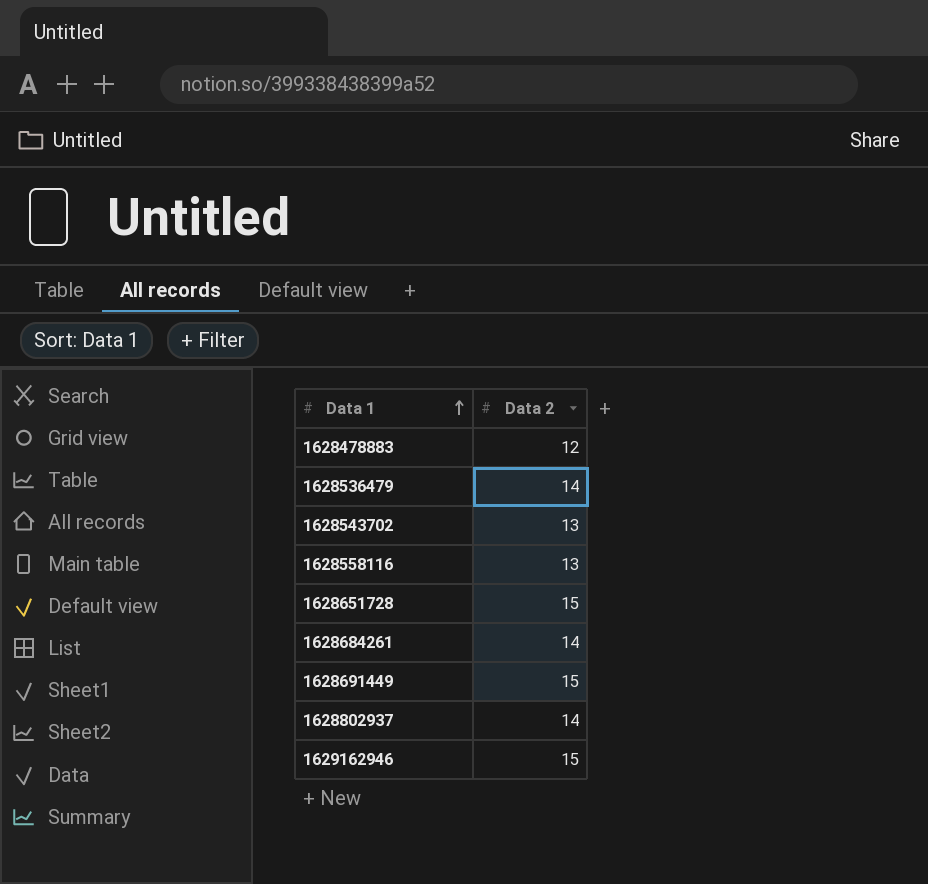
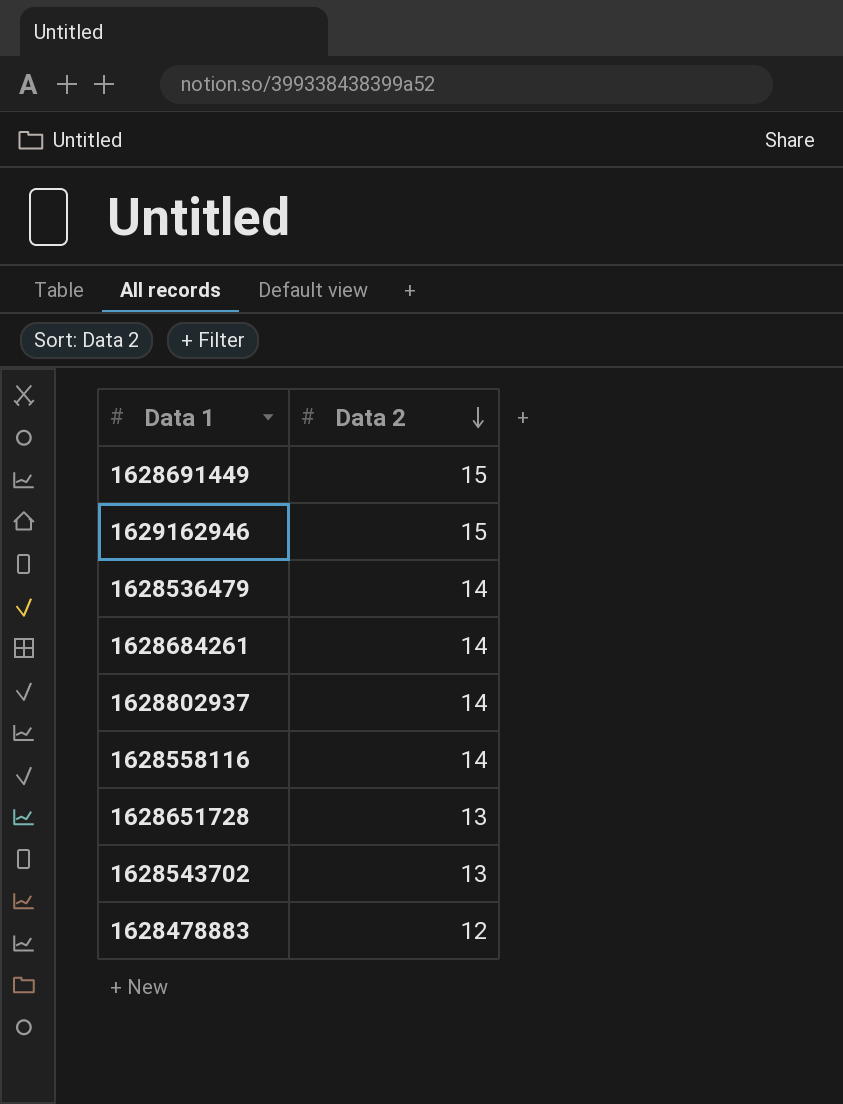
row order: Data 1 ascending -> Data 2 descending
1628558116 | Data 2: 13 -> 14
1628651728 | Data 2: 15 -> 13

